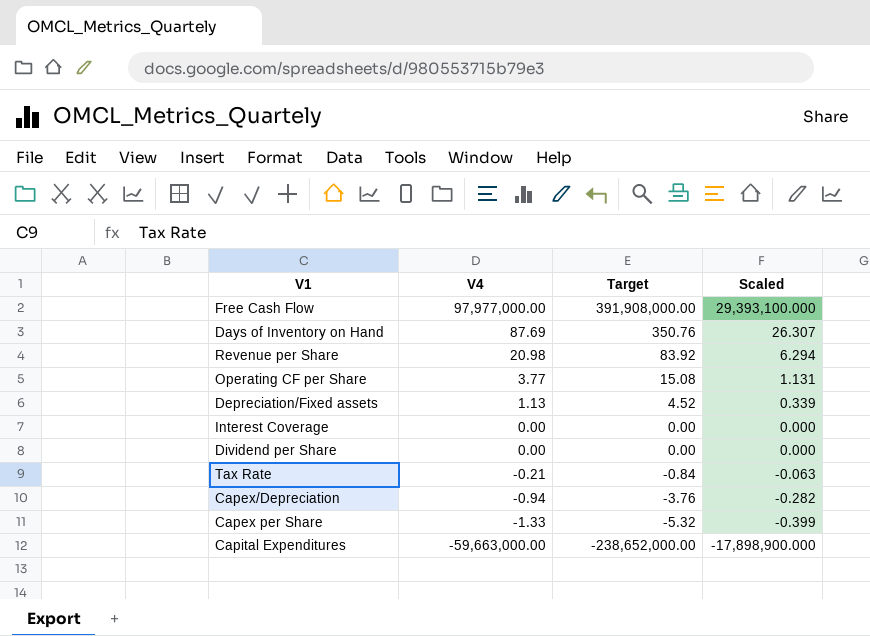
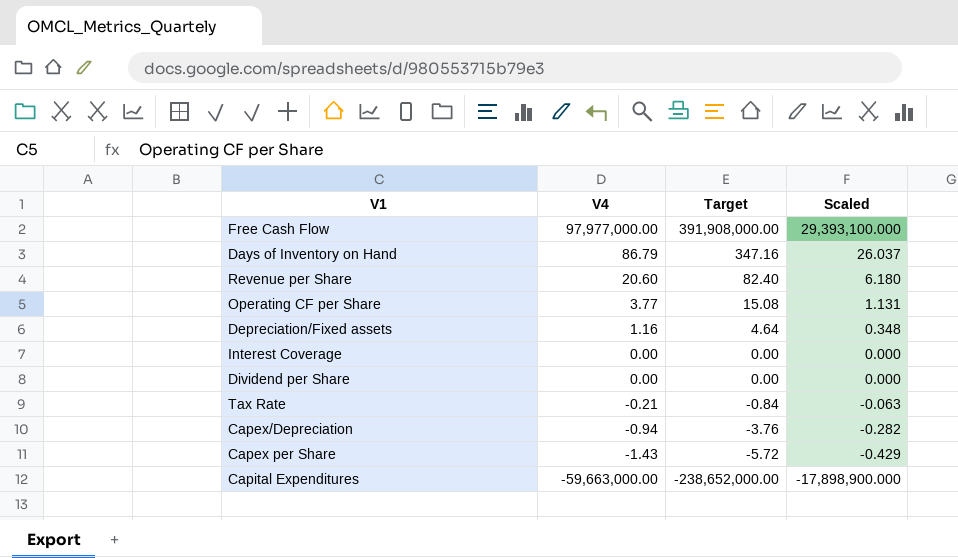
Days of Inventory on Hand | V4: 87.69 -> 86.79
Days of Inventory on Hand | Target: 350.76 -> 347.16
Days of Inventory on Hand | Scaled: 26.307 -> 26.037
Revenue per Share | V4: 20.98 -> 20.60
Revenue per Share | Target: 83.92 -> 82.40
Revenue per Share | Scaled: 6.294 -> 6.180
Depreciation/Fixed assets | V4: 1.13 -> 1.16
Depreciation/Fixed assets | Target: 4.52 -> 4.64
Depreciation/Fixed assets | Scaled: 0.339 -> 0.348
Capex per Share | V4: -1.33 -> -1.43
Capex per Share | Target: -5.32 -> -5.72
Capex per Share | Scaled: -0.399 -> -0.429

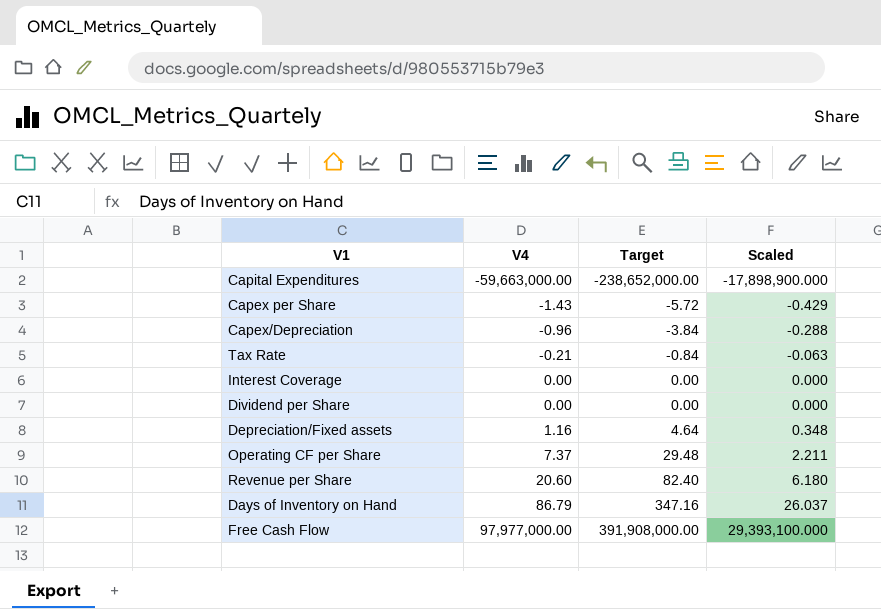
row order: V4 descending -> V4 ascending
Capex/Depreciation | V4: -0.94 -> -0.96
Capex/Depreciation | Target: -3.76 -> -3.84
Capex/Depreciation | Scaled: -0.282 -> -0.288
Operating CF per Share | V4: 3.77 -> 7.37
Operating CF per Share | Target: 15.08 -> 29.48
Operating CF per Share | Scaled: 1.131 -> 2.211

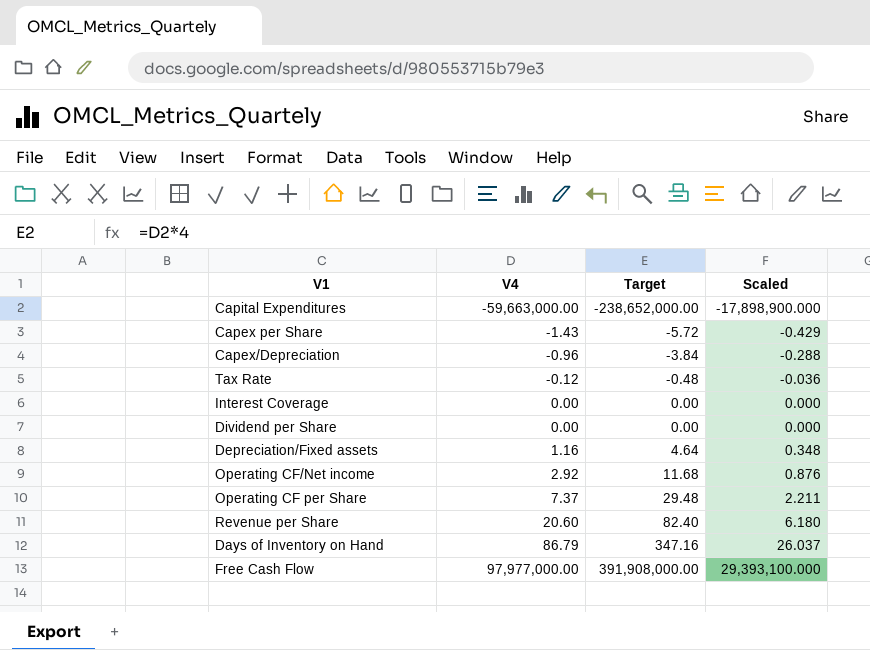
Tax Rate | V4: -0.21 -> -0.12
Tax Rate | Target: -0.84 -> -0.48
Tax Rate | Scaled: -0.063 -> -0.036
row Operating CF/Net income: none -> 2.92 | 11.68 | 0.876

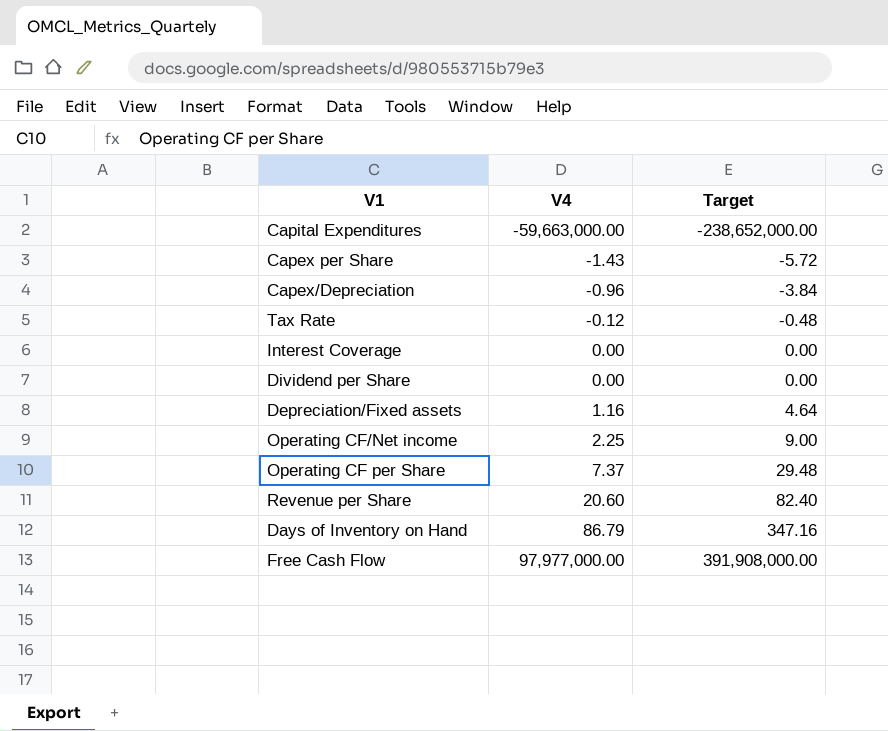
column Scaled | formula: [V4] * 0.3 -> none
Operating CF/Net income | V4: 2.92 -> 2.25
Operating CF/Net income | Target: 11.68 -> 9.00

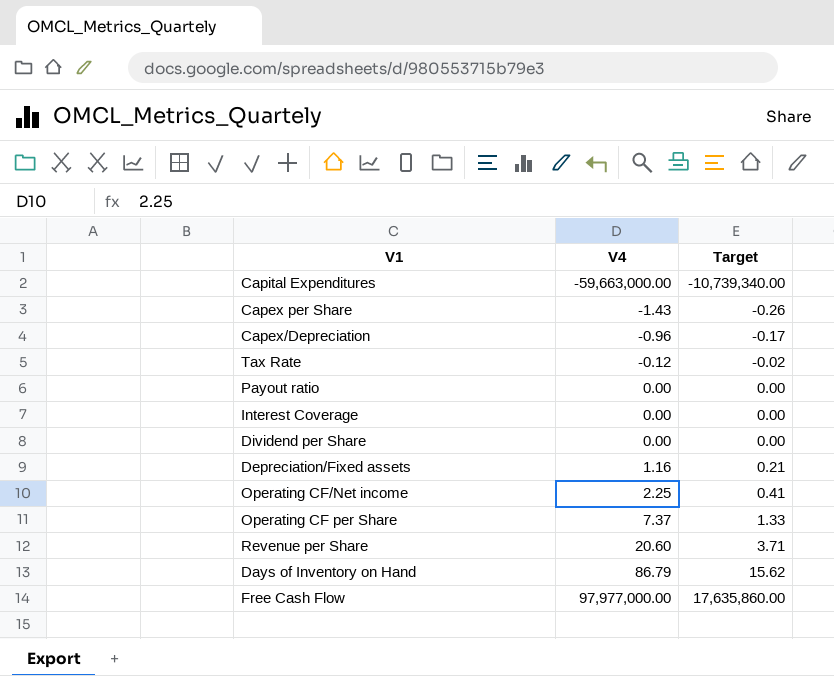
column Target | formula: [V4] * 4 -> [V4] * 0.18
row Payout ratio: none -> 0.00 | 0.00

